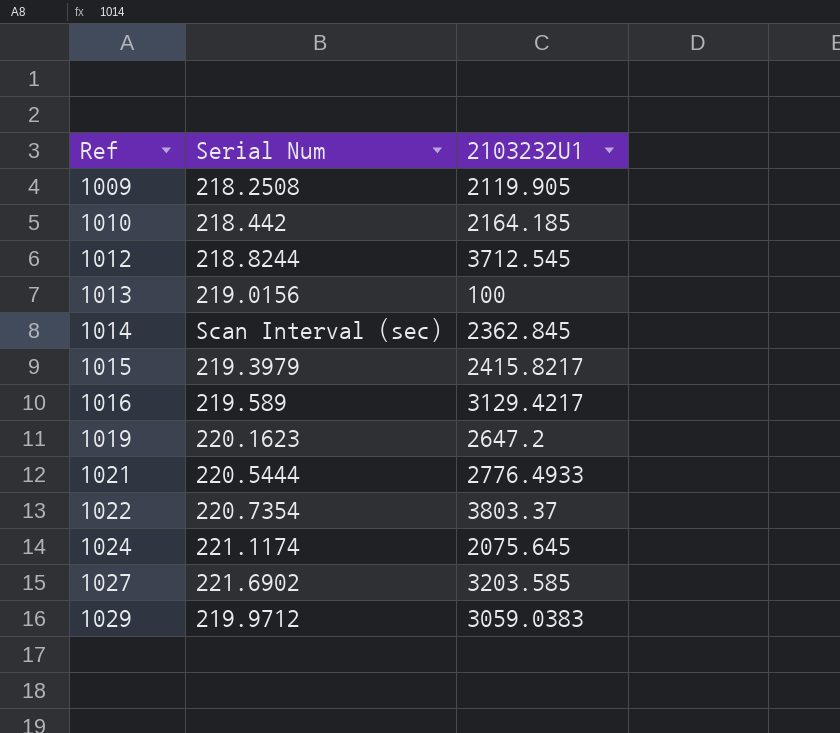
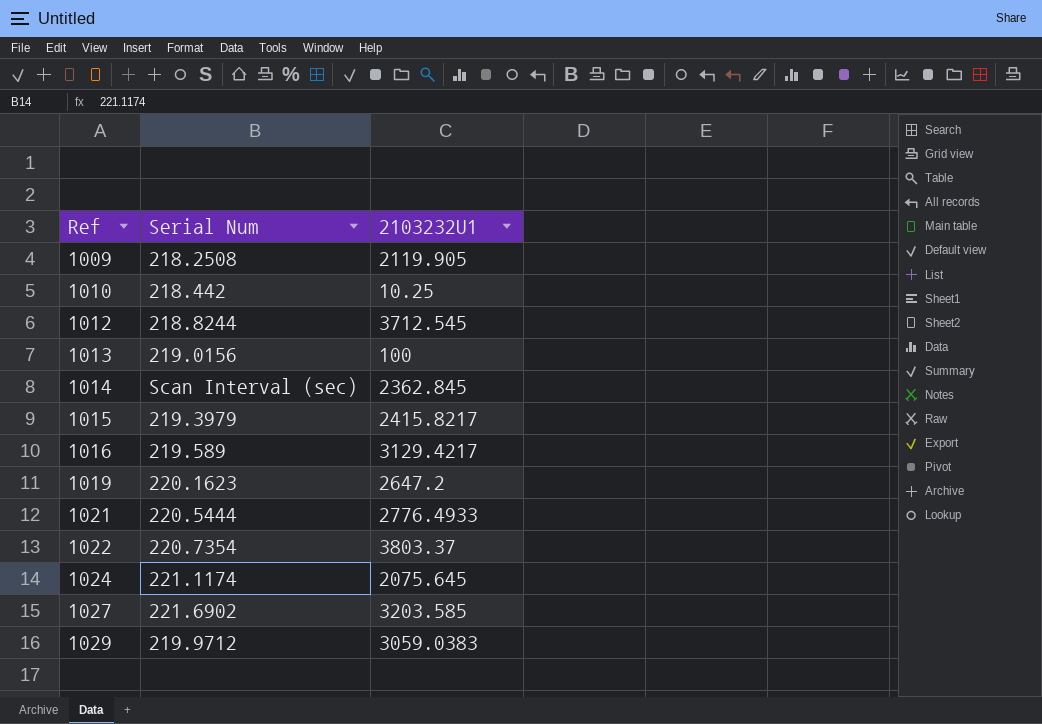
1010 | 2103232U1: 2164.185 -> 10.25

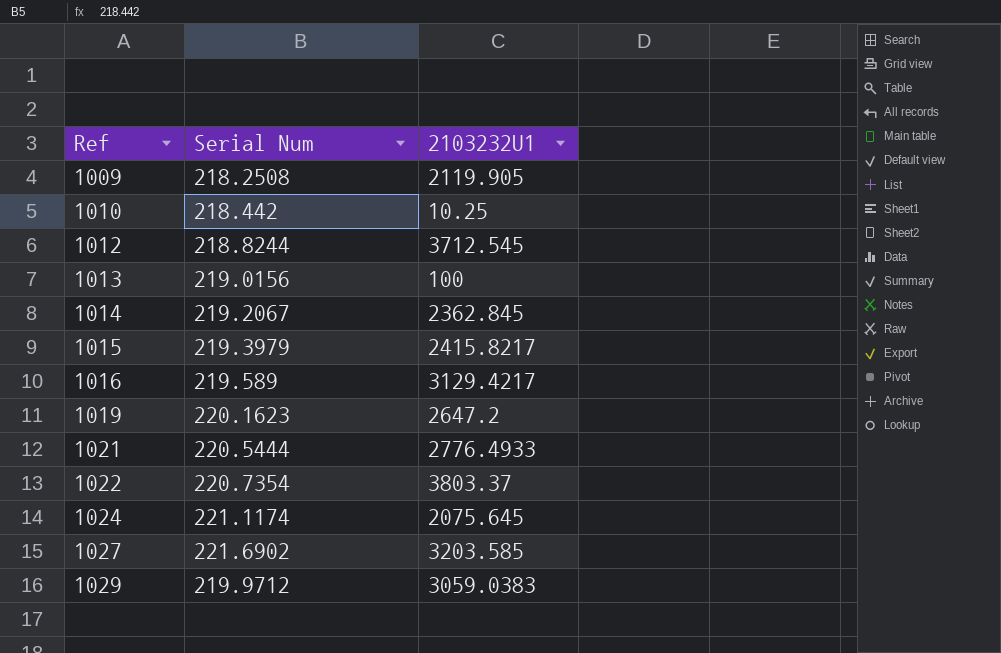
1014 | Serial Num: Scan Interval (sec) -> 219.2067

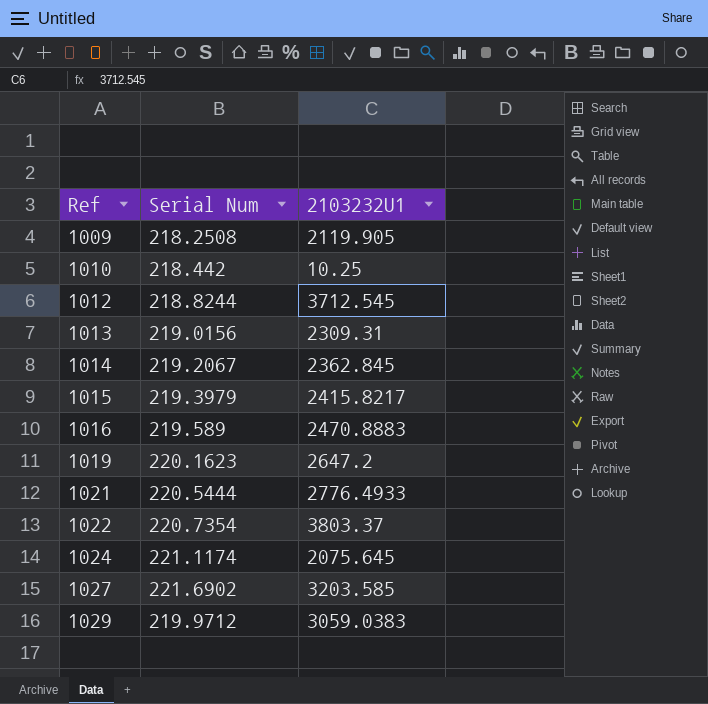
1013 | 2103232U1: 100 -> 2309.31
1016 | 2103232U1: 3129.4217 -> 2470.8883

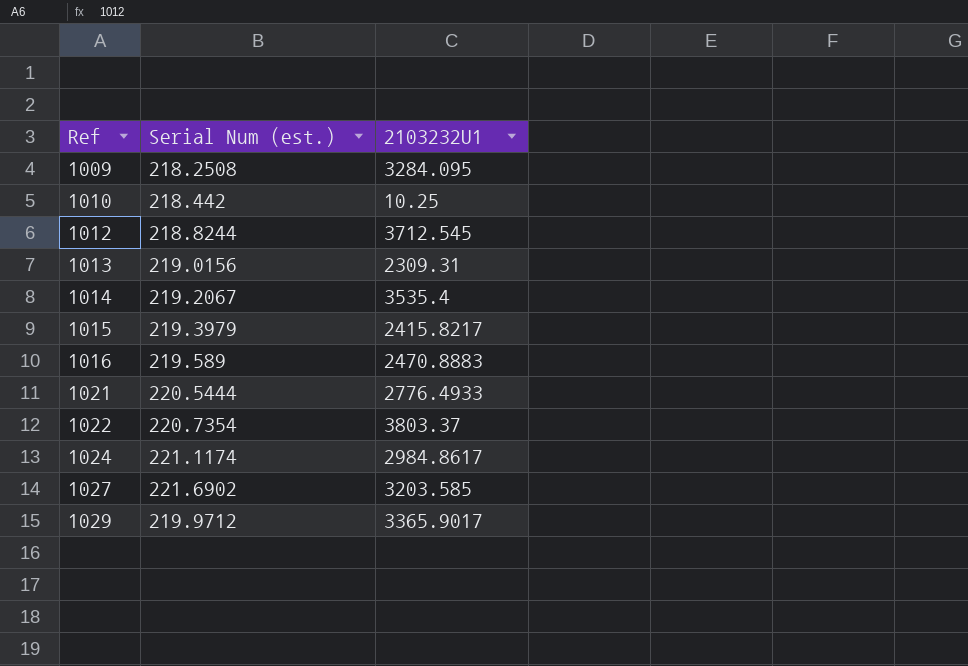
column name: Serial Num -> Serial Num (est.)
row 1019: 220.1623 | 2647.2 -> none
1009 | 2103232U1: 2119.905 -> 3284.095
1014 | 2103232U1: 2362.845 -> 3535.4
1024 | 2103232U1: 2075.645 -> 2984.8617
1029 | 2103232U1: 3059.0383 -> 3365.9017

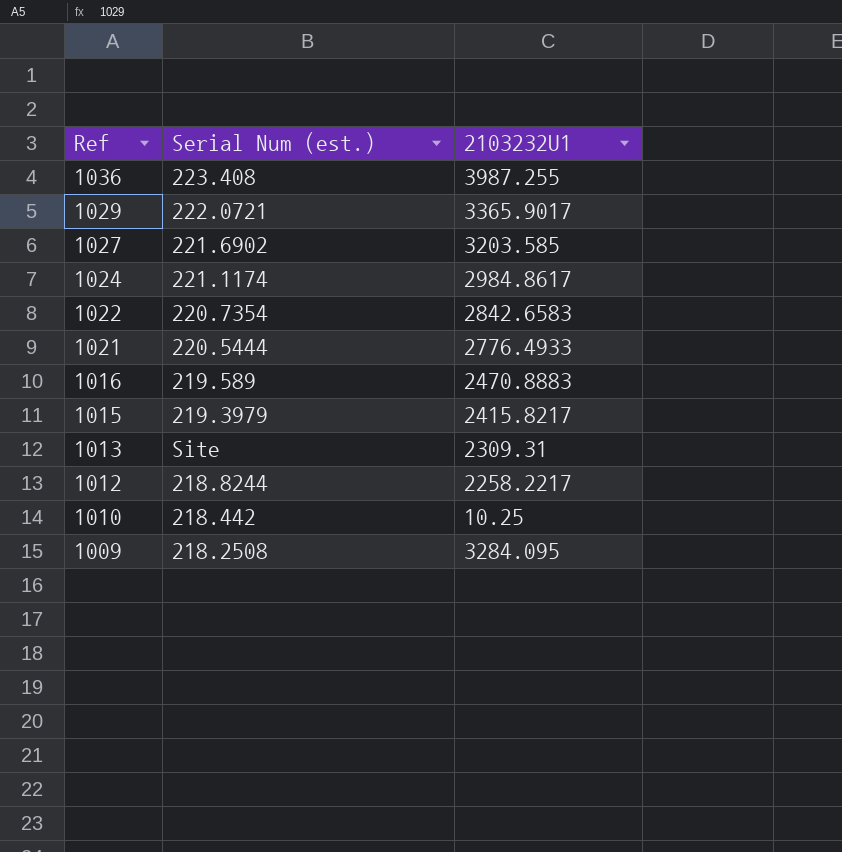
row order: Ref ascending -> Ref descending
row 1014: 219.2067 | 3535.4 -> none
row 1036: none -> 223.408 | 3987.255
1029 | Serial Num (est.): 219.9712 -> 222.0721
1022 | 2103232U1: 3803.37 -> 2842.6583
1013 | Serial Num (est.): 219.0156 -> Site
1012 | 2103232U1: 3712.545 -> 2258.2217

